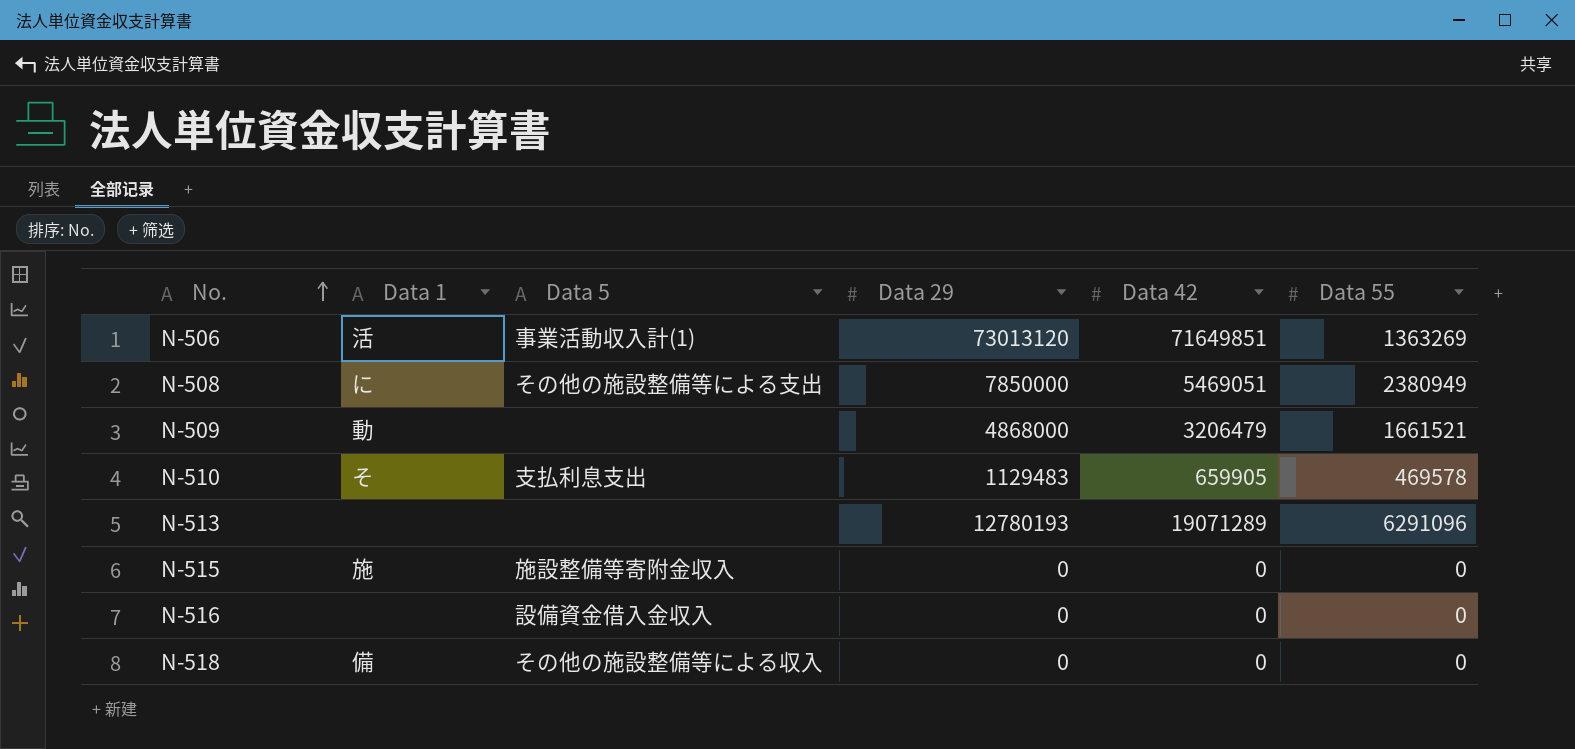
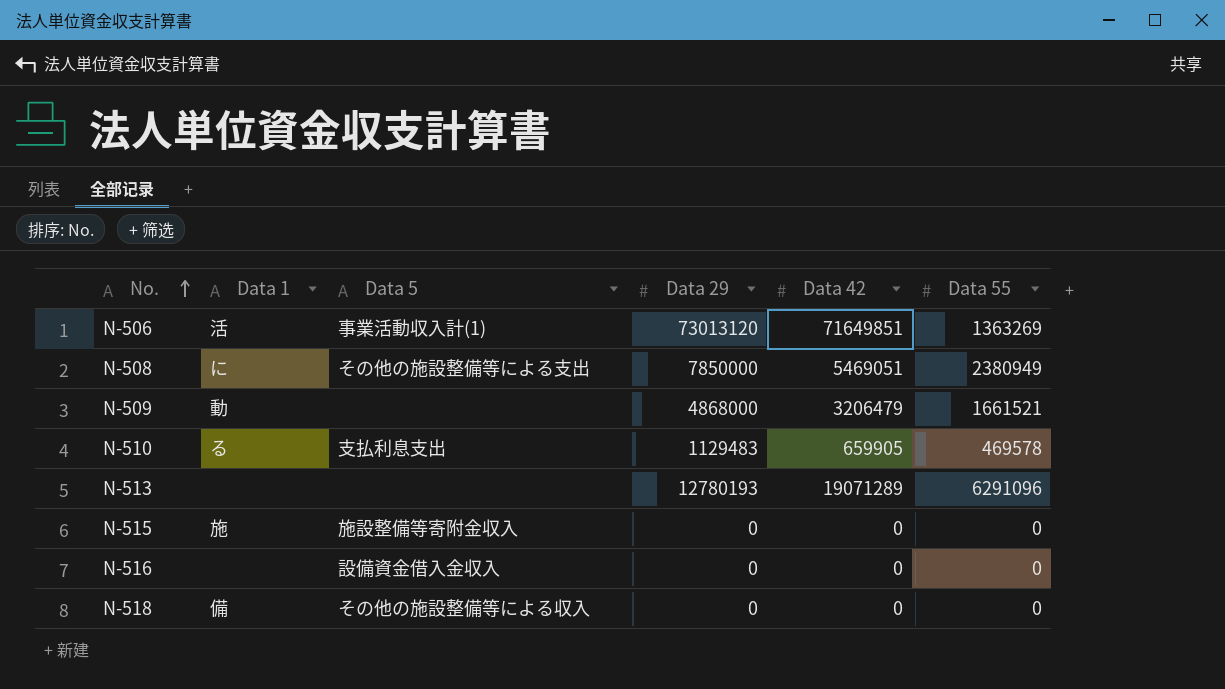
N-510 | Data 1: そ -> る

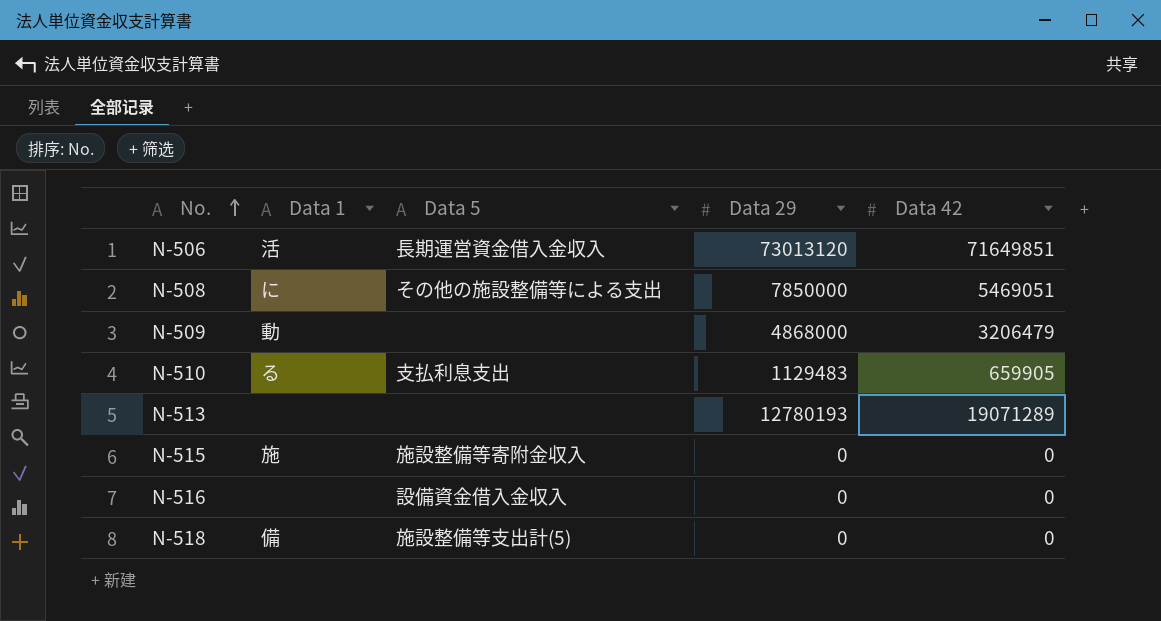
column Data 55 | position: 6 -> none
N-506 | Data 5: 事業活動収入計(1) -> 長期運営資金借入金収入
N-518 | Data 5: その他の施設整備等による収入 -> 施設整備等支出計(5)

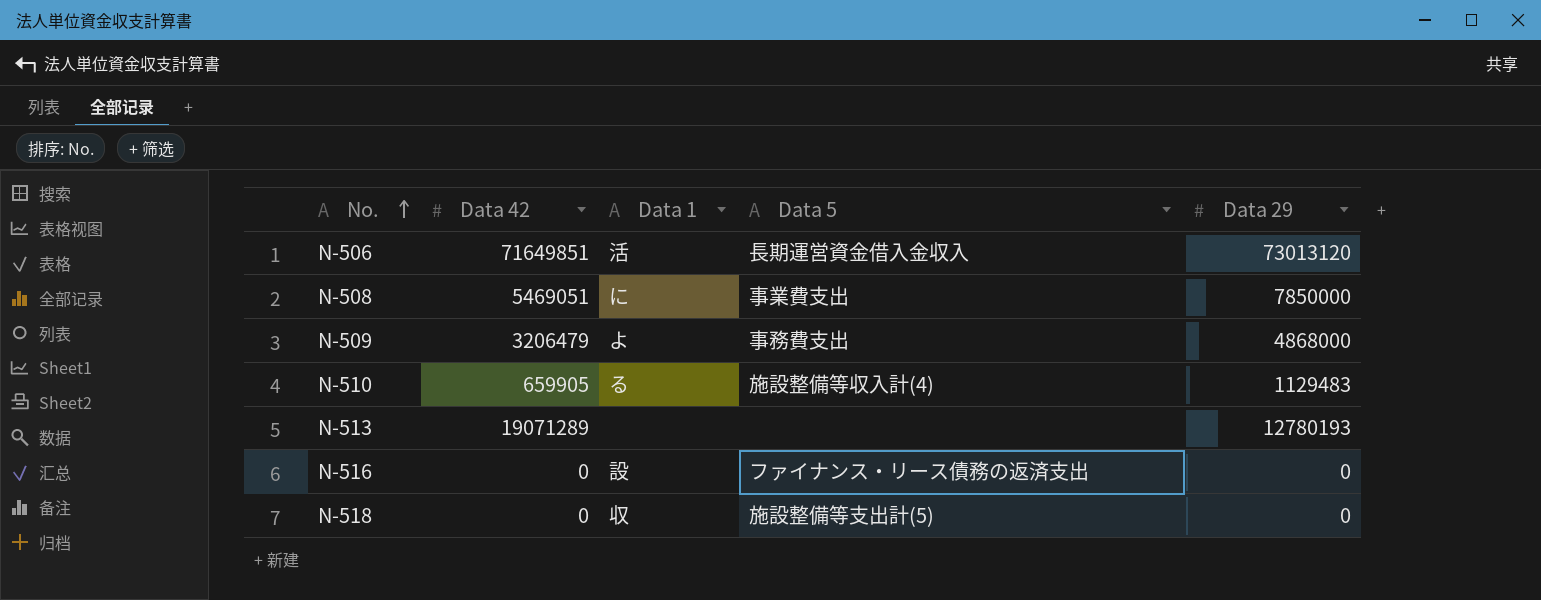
column Data 42 | position: 5 -> 2
row N-515: 施 | 施設整備等寄附金収入 | 0 | 0 -> none
N-508 | Data 5: その他の施設整備等による支出 -> 事業費支出
N-509 | Data 1: 動 -> よ
N-509 | Data 5: none -> 事務費支出
N-510 | Data 5: 支払利息支出 -> 施設整備等収入計(4)
N-516 | Data 1: none -> 設
N-516 | Data 5: 設備資金借入金収入 -> ファイナンス・リース債務の返済支出
N-518 | Data 1: 備 -> 収

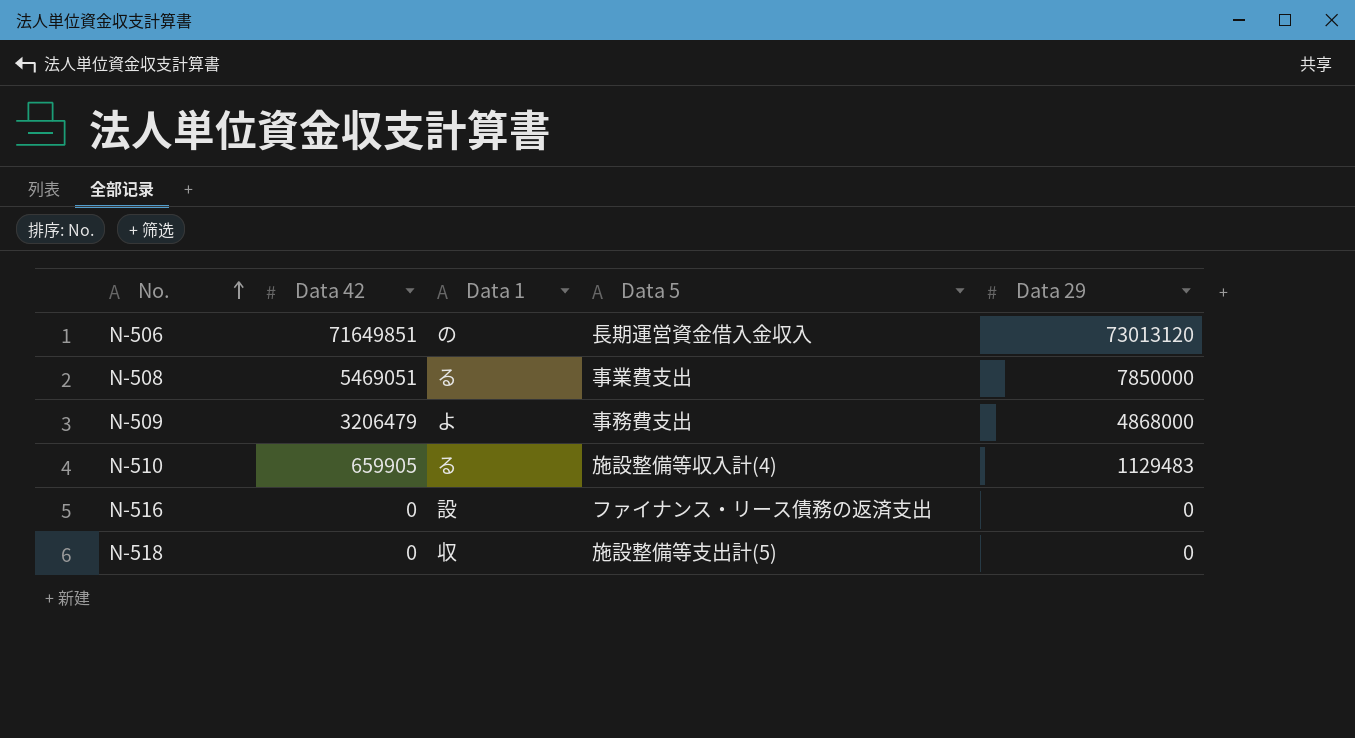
row N-513: 19071289 | none | none | 12780193 -> none
N-506 | Data 1: 活 -> の
N-508 | Data 1: に -> る

